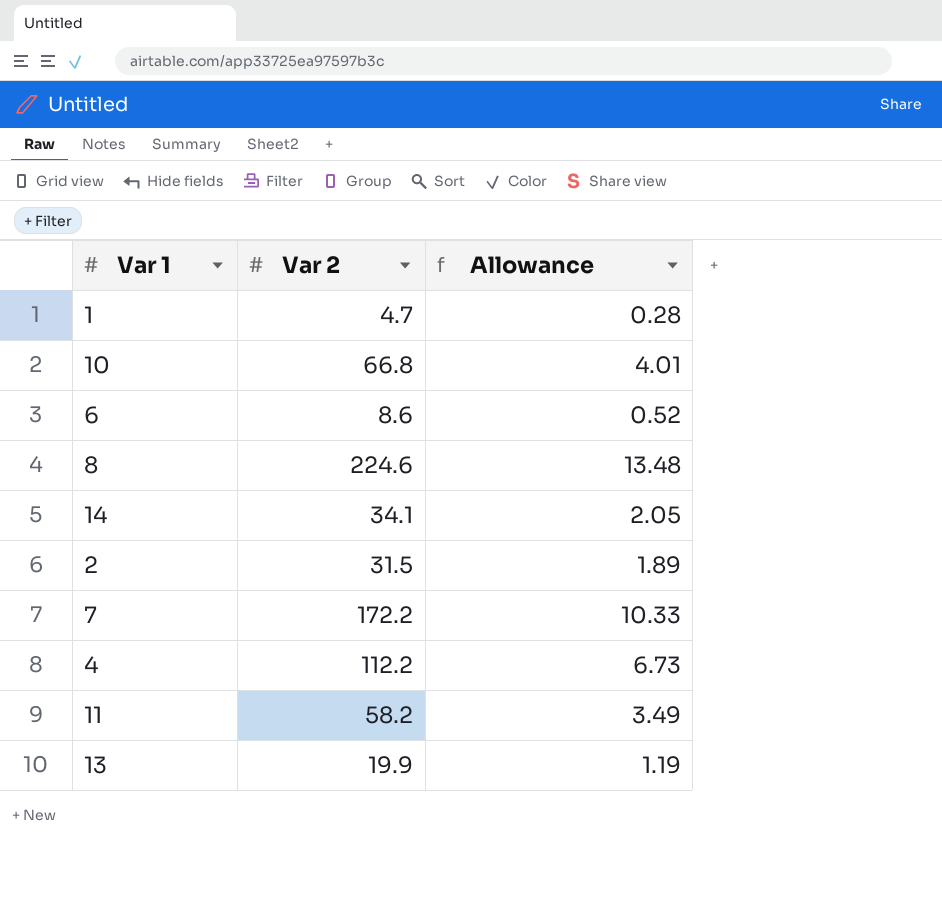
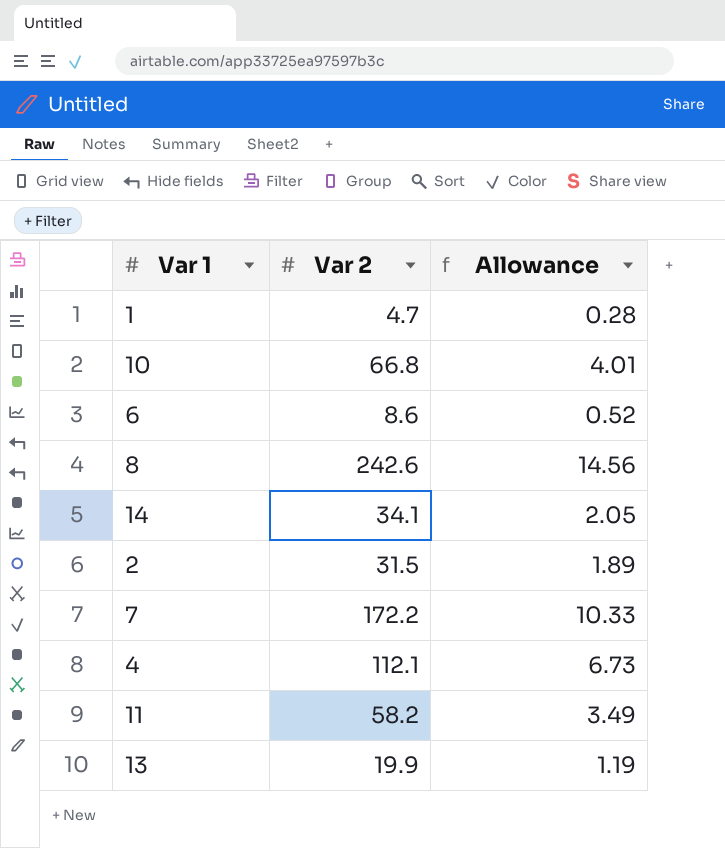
8 | Var 2: 224.6 -> 242.6
8 | Allowance: 13.48 -> 14.56
4 | Var 2: 112.2 -> 112.1

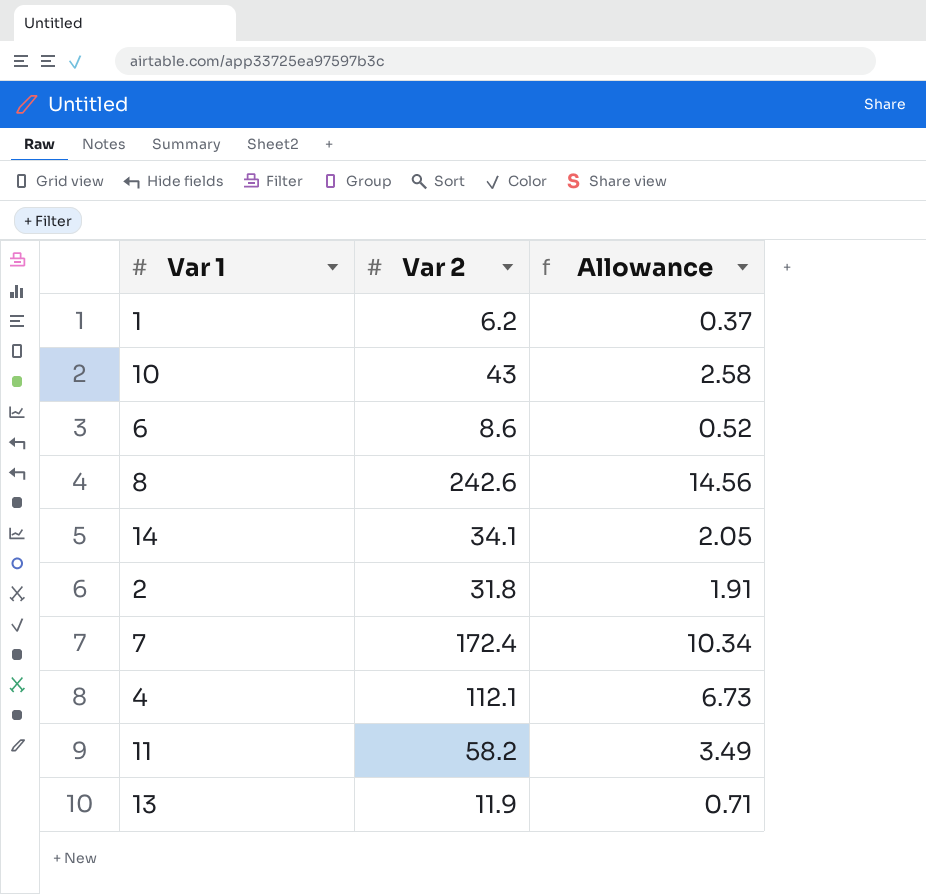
1 | Var 2: 4.7 -> 6.2
1 | Allowance: 0.28 -> 0.37
10 | Var 2: 66.8 -> 43
10 | Allowance: 4.01 -> 2.58
2 | Var 2: 31.5 -> 31.8
2 | Allowance: 1.89 -> 1.91
7 | Var 2: 172.2 -> 172.4
7 | Allowance: 10.33 -> 10.34
13 | Var 2: 19.9 -> 11.9
13 | Allowance: 1.19 -> 0.71

